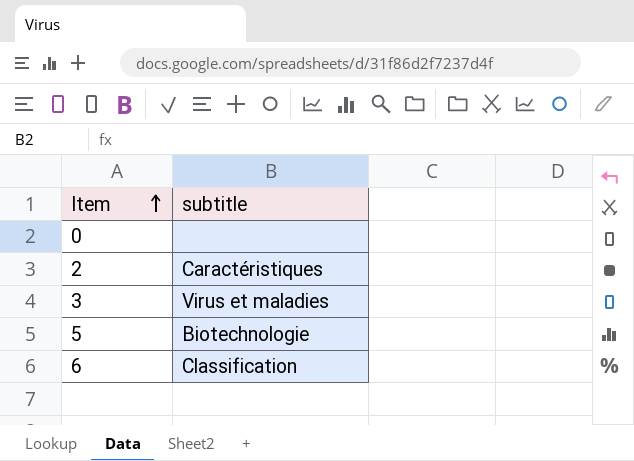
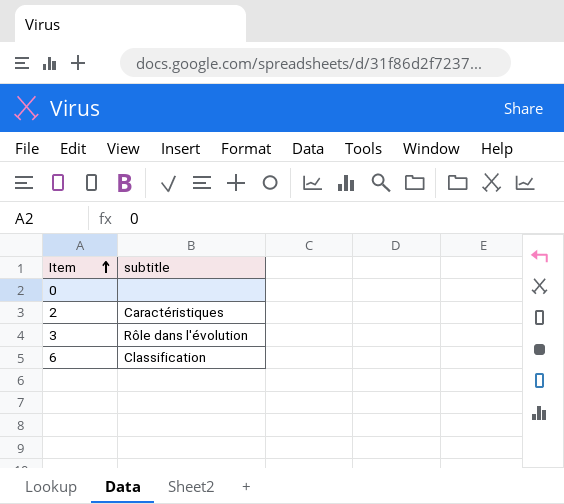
row 5: Biotechnologie -> none
3 | subtitle: Virus et maladies -> Rôle dans l'évolution

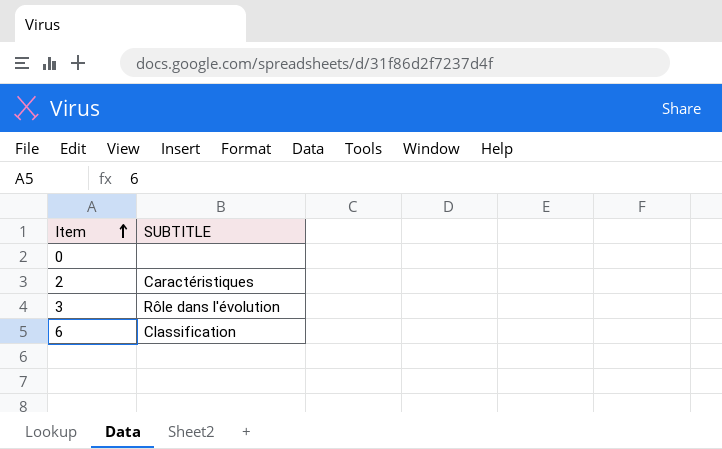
column name: subtitle -> SUBTITLE

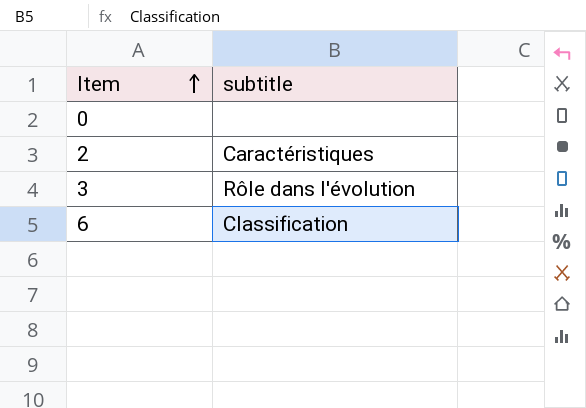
column name: SUBTITLE -> subtitle

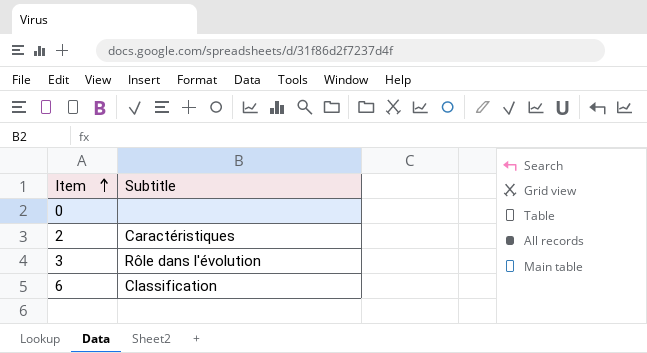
column name: subtitle -> Subtitle

